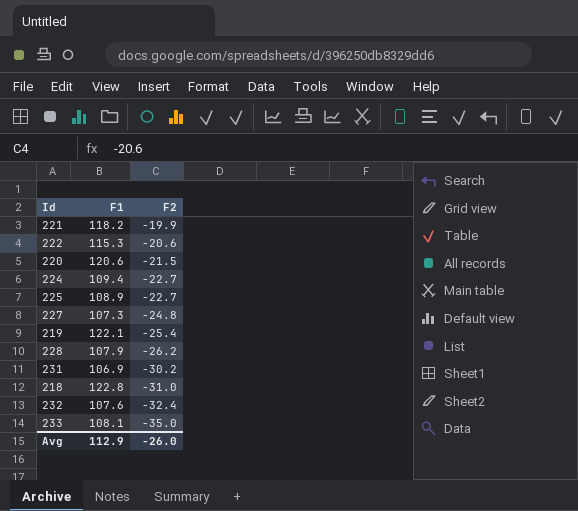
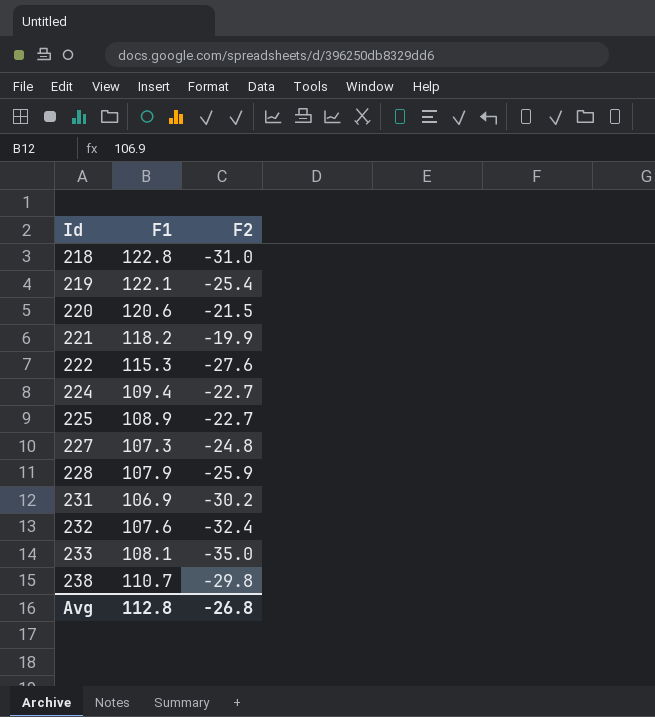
row order: F2 descending -> Id ascending
222 | F2: -20.6 -> -27.6
228 | F2: -26.2 -> -25.9
row 238: none -> 110.7 | -29.8
Avg | F1: 112.9 -> 112.8
Avg | F2: -26.0 -> -26.8

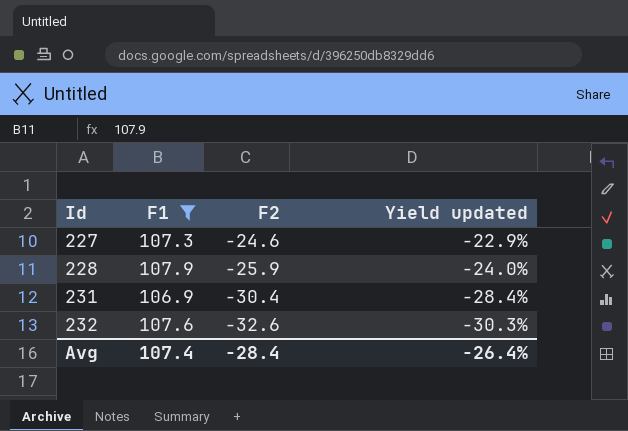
filter: none -> F1 <= 107.9
column Yield updated | formula: none -> [F2] / [F1]
227 | F2: -24.8 -> -24.6
231 | F2: -30.2 -> -30.4
232 | F2: -32.4 -> -32.6
Avg | F1: 112.8 -> 107.4
Avg | F2: -26.8 -> -28.4

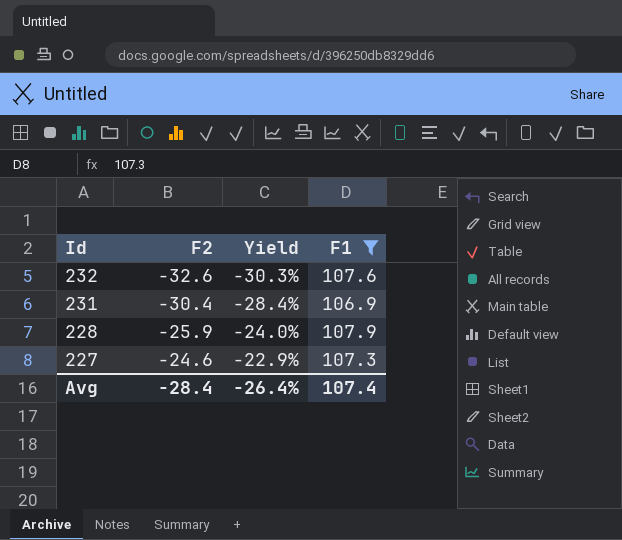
row order: Id ascending -> Id descending
column name: Yield updated -> Yield
column F1 | position: 2 -> 4

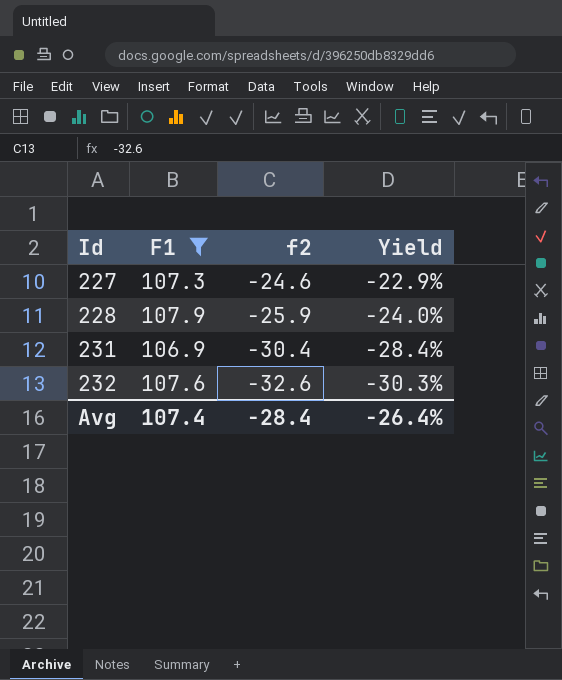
row order: Id descending -> Id ascending
column F1 | position: 4 -> 2
column name: F2 -> f2

